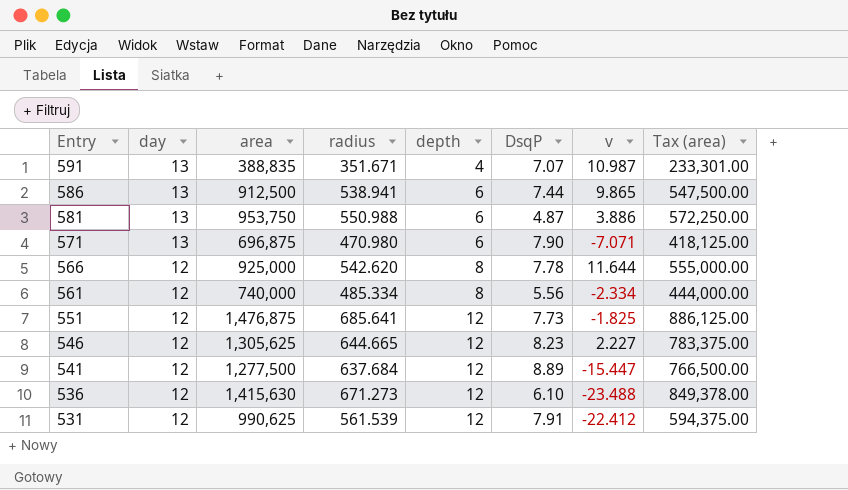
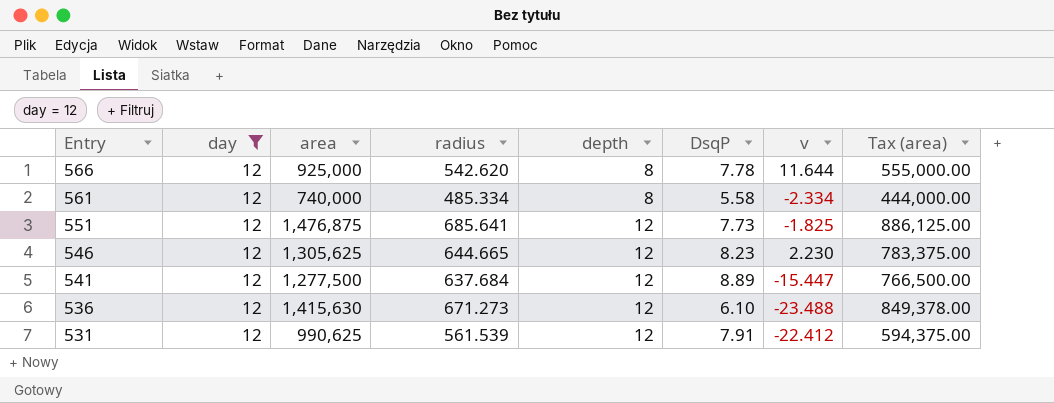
filter: none -> day = 12
561 | DsqP: 5.56 -> 5.58
546 | v: 2.227 -> 2.230

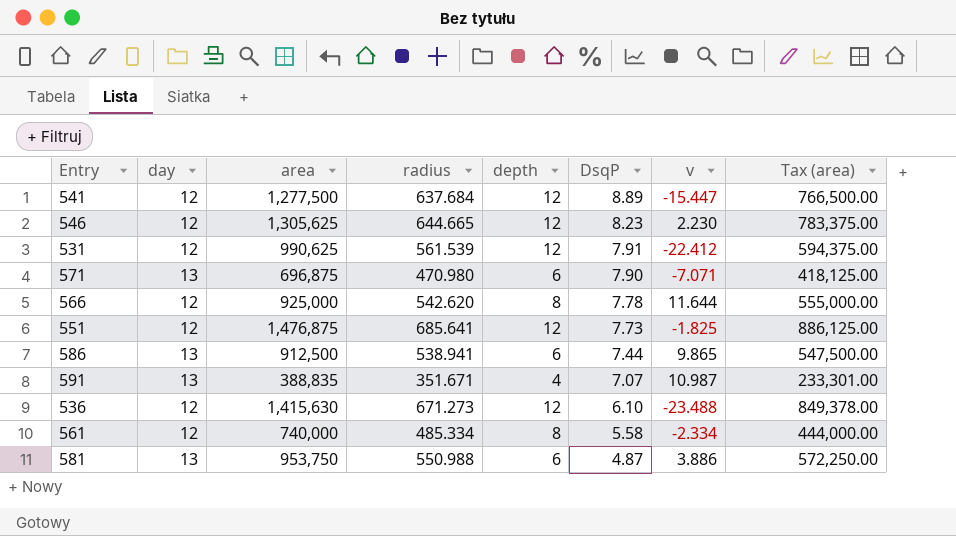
filter: day = 12 -> none
row order: Entry descending -> DsqP descending

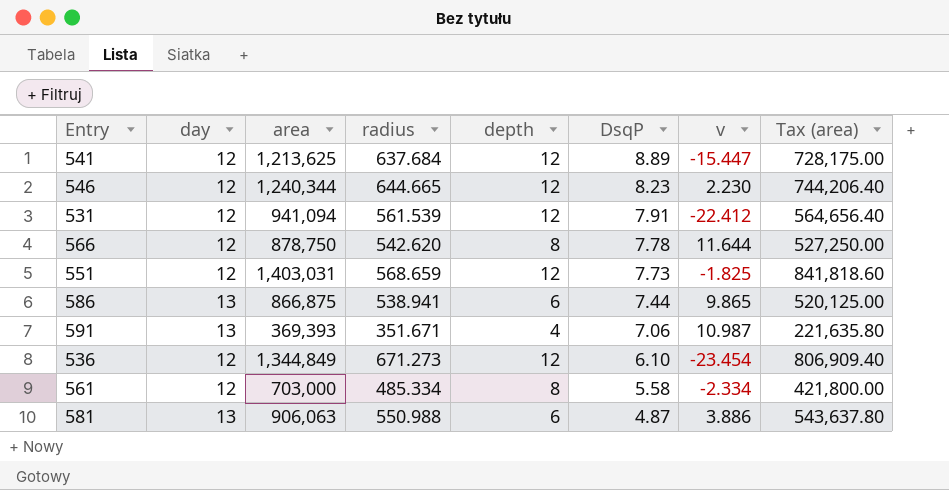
row 571: 13 | 696,875 | 470.980 | 6 | 7.90 | -7.071 | 418,125.00 -> none
541 | area: 1,277,500 -> 1,213,625
541 | Tax (area): 766,500.00 -> 728,175.00
546 | area: 1,305,625 -> 1,240,344
546 | Tax (area): 783,375.00 -> 744,206.40
531 | area: 990,625 -> 941,094
531 | Tax (area): 594,375.00 -> 564,656.40
566 | area: 925,000 -> 878,750
566 | Tax (area): 555,000.00 -> 527,250.00
551 | area: 1,476,875 -> 1,403,031
551 | radius: 685.641 -> 568.659
551 | Tax (area): 886,125.00 -> 841,818.60
586 | area: 912,500 -> 866,875
586 | Tax (area): 547,500.00 -> 520,125.00
591 | area: 388,835 -> 369,393
591 | DsqP: 7.07 -> 7.06
591 | Tax (area): 233,301.00 -> 221,635.80
536 | area: 1,415,630 -> 1,344,849
536 | v: -23.488 -> -23.454
536 | Tax (area): 849,378.00 -> 806,909.40
561 | area: 740,000 -> 703,000
561 | Tax (area): 444,000.00 -> 421,800.00
581 | area: 953,750 -> 906,063
581 | Tax (area): 572,250.00 -> 543,637.80

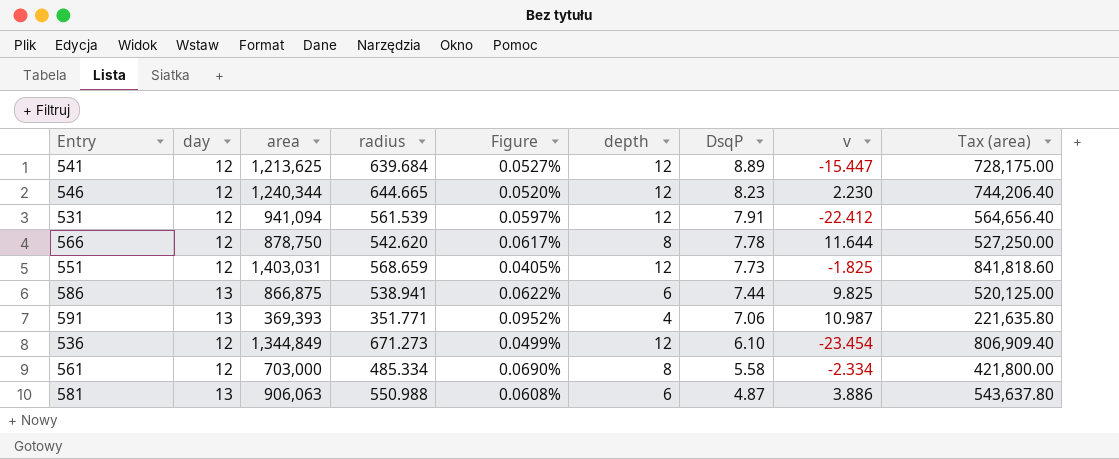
column Figure | formula: none -> [radius] / [area]
541 | radius: 637.684 -> 639.684
586 | v: 9.865 -> 9.825
591 | radius: 351.671 -> 351.771

